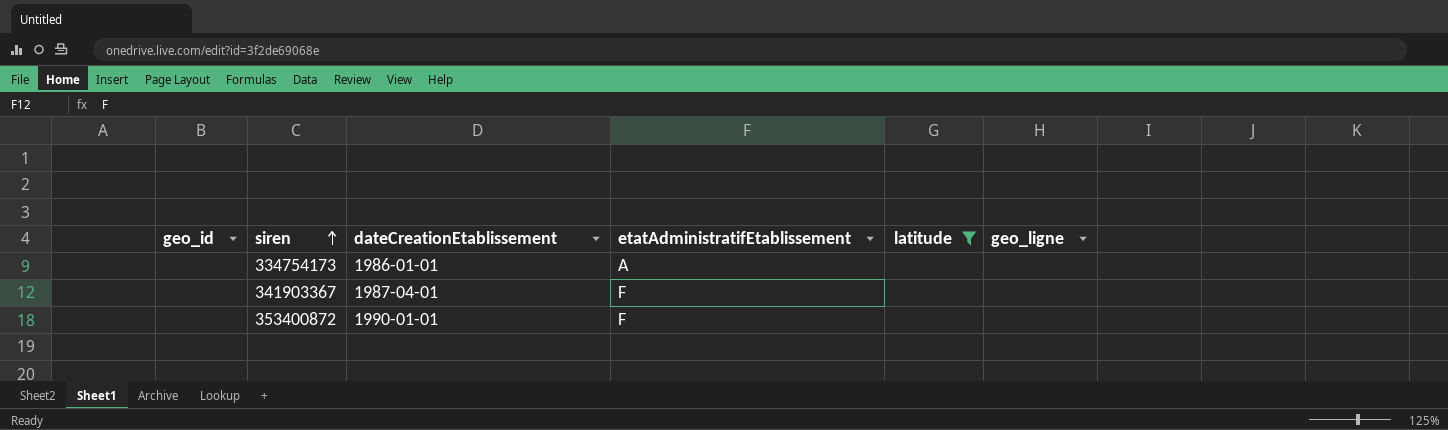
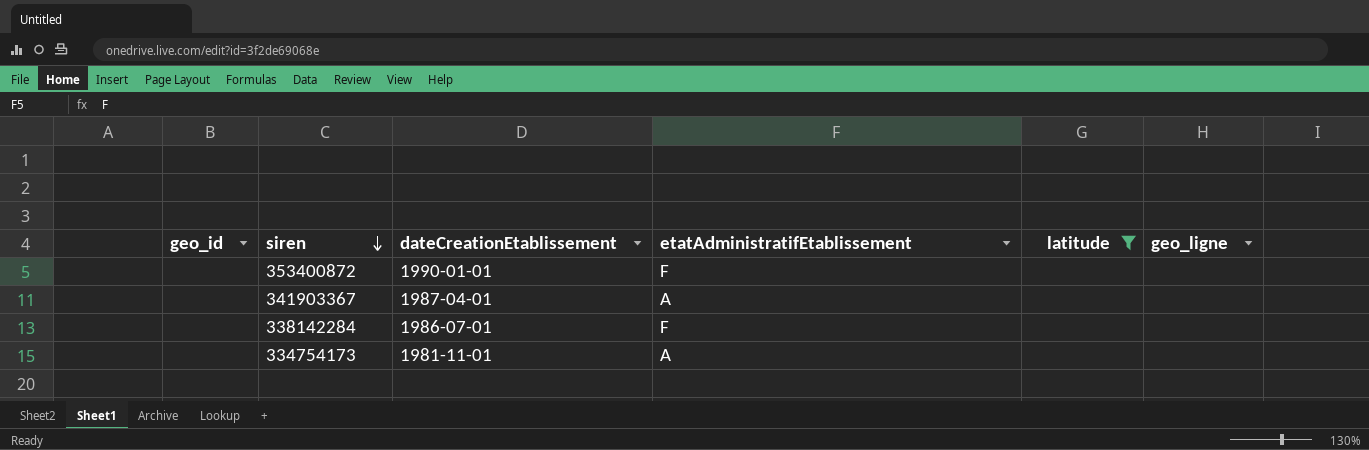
row order: siren ascending -> siren descending
341903367 | etatAdministratifEtablissement: F -> A
row 338142284: none -> none | 1986-07-01 | F | none | none
334754173 | dateCreationEtablissement: 1986-01-01 -> 1981-11-01

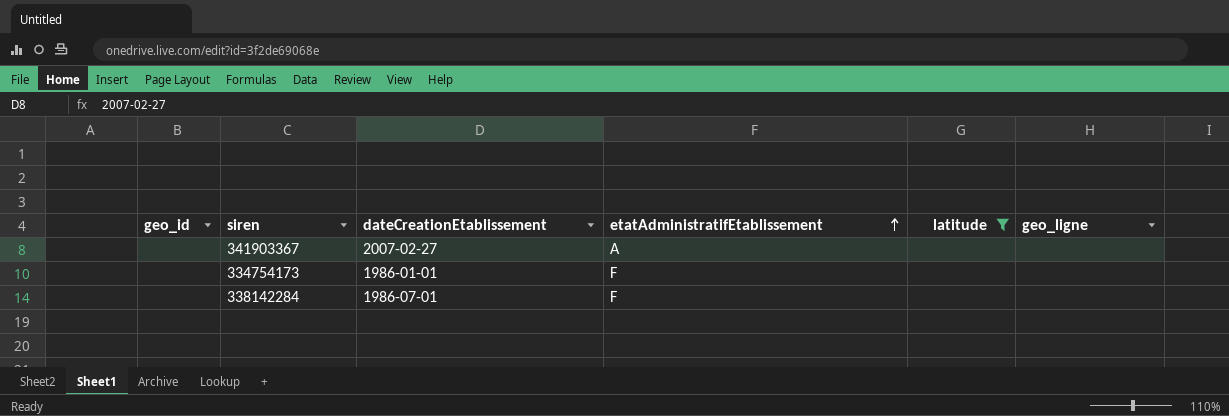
row order: siren descending -> etatAdministratifEtablissement ascending
row 353400872: none | 1990-01-01 | F | none | none -> none
341903367 | dateCreationEtablissement: 1987-04-01 -> 2007-02-27
334754173 | dateCreationEtablissement: 1981-11-01 -> 1986-01-01
334754173 | etatAdministratifEtablissement: A -> F

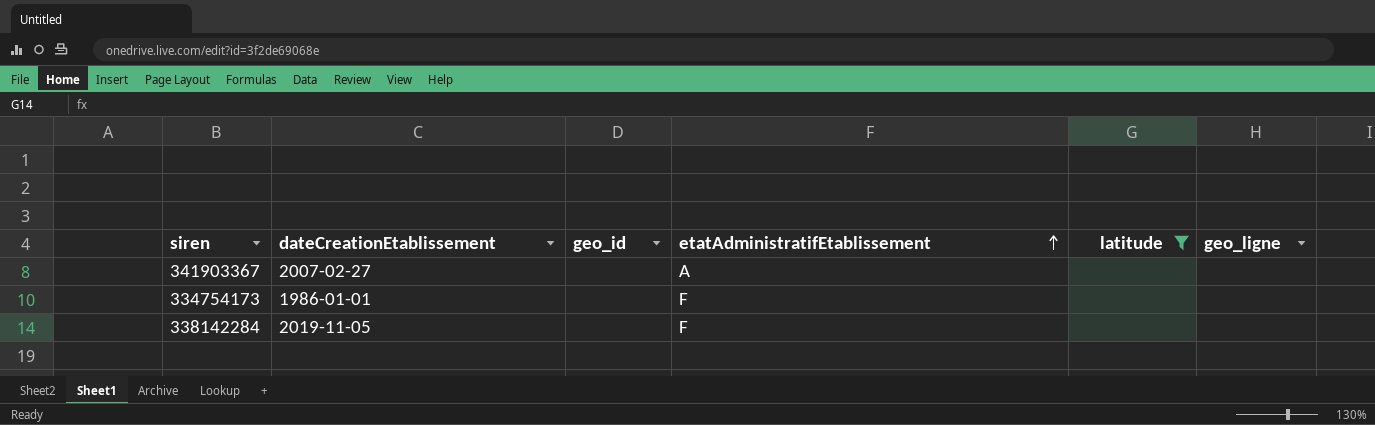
column geo_id | position: 1 -> 3
338142284 | dateCreationEtablissement: 1986-07-01 -> 2019-11-05

